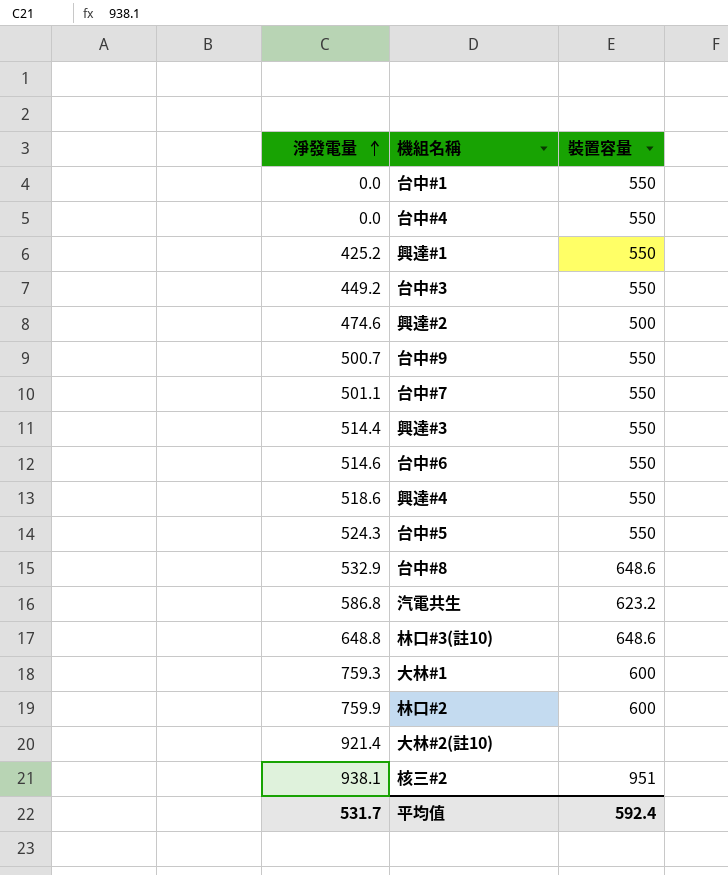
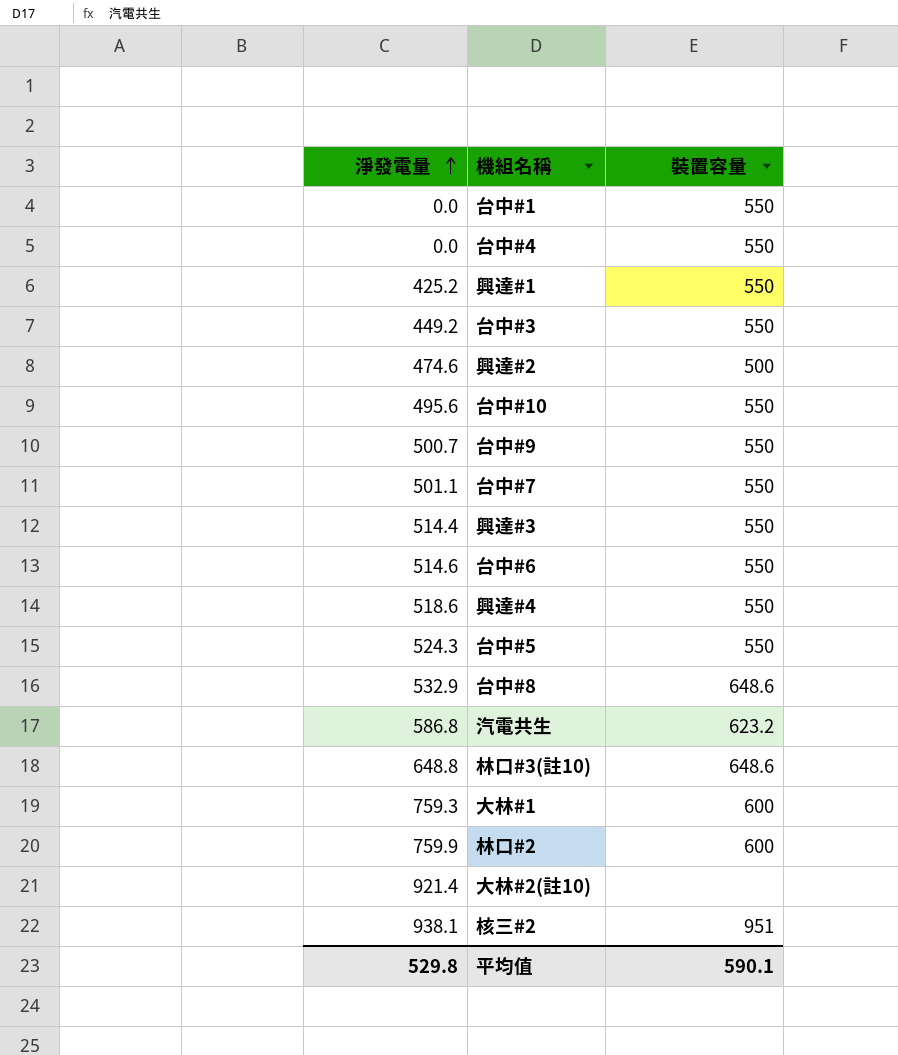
row 台中#10: none -> 495.6 | 550
平均值 | 淨發電量: 531.7 -> 529.8
平均值 | 裝置容量: 592.4 -> 590.1

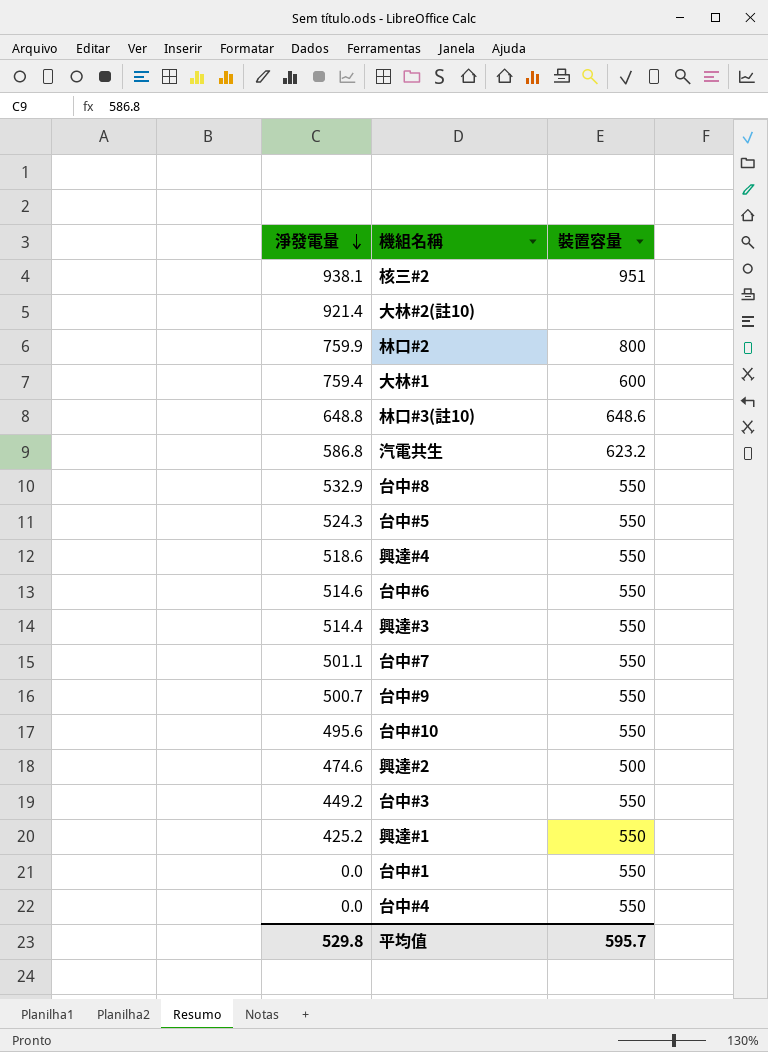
row order: 淨發電量 ascending -> 淨發電量 descending
林口#2 | 裝置容量: 600 -> 800
大林#1 | 淨發電量: 759.3 -> 759.4
台中#8 | 裝置容量: 648.6 -> 550
平均值 | 裝置容量: 590.1 -> 595.7

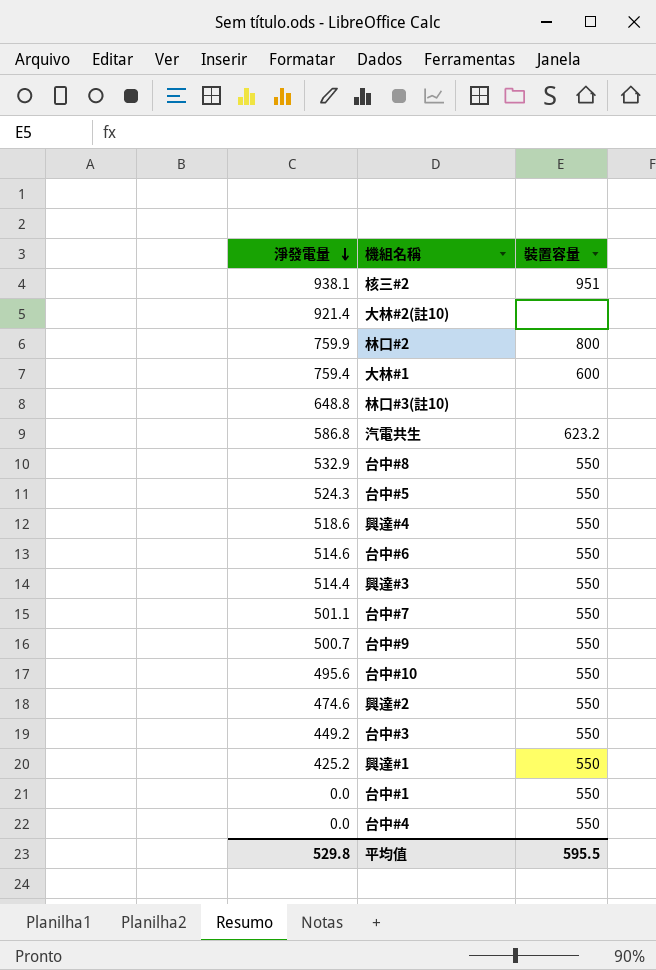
林口#3(註10) | 裝置容量: 648.6 -> none
興達#2 | 裝置容量: 500 -> 550
平均值 | 裝置容量: 595.7 -> 595.5

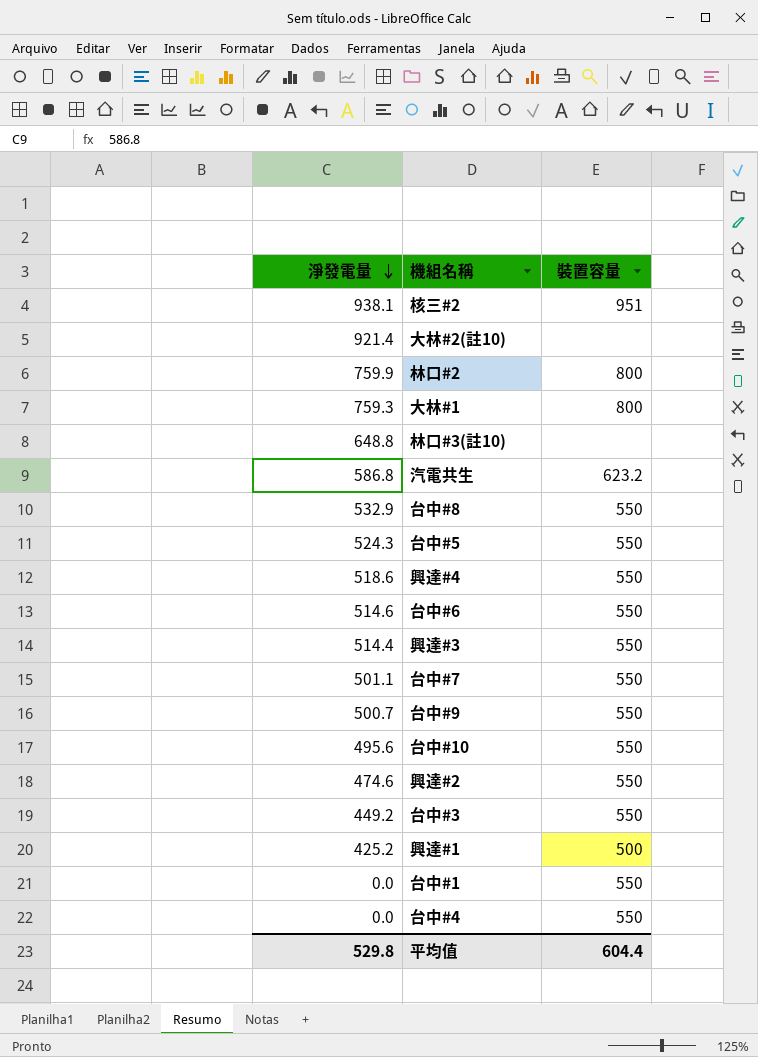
大林#1 | 淨發電量: 759.4 -> 759.3
大林#1 | 裝置容量: 600 -> 800
興達#1 | 裝置容量: 550 -> 500
平均值 | 裝置容量: 595.5 -> 604.4

